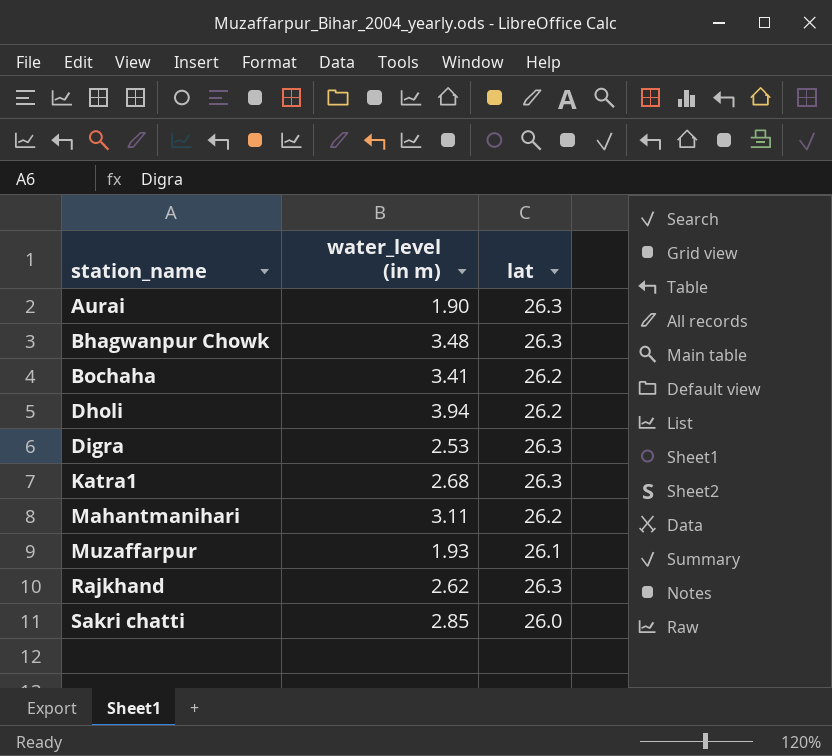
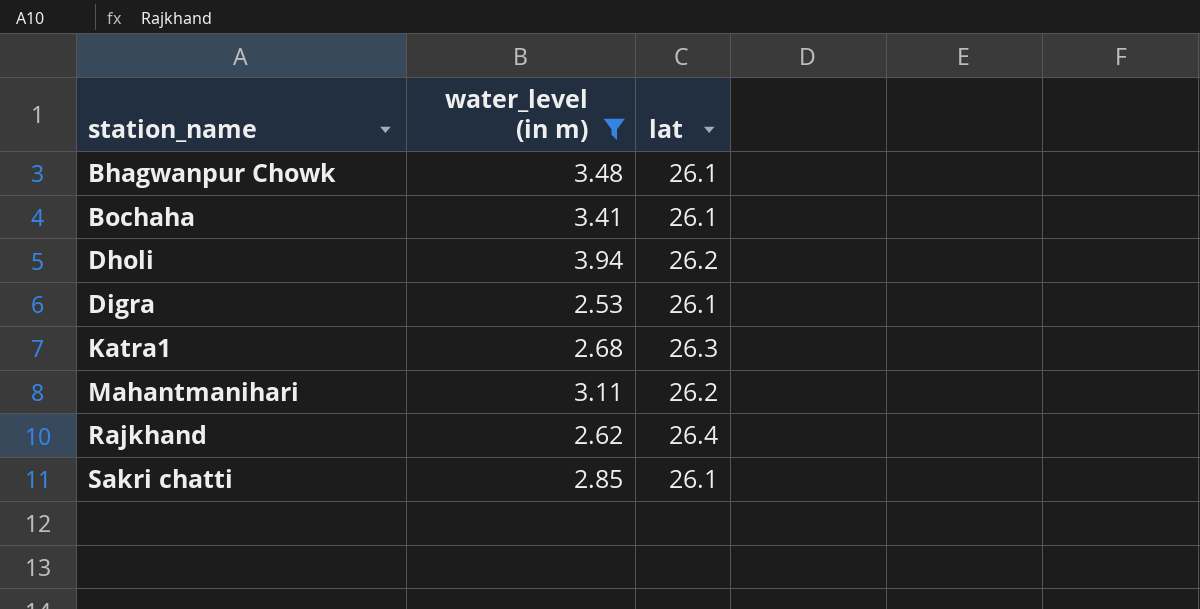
filter: none -> water_level (in m) >= 2.53
Bhagwanpur Chowk | lat: 26.3 -> 26.1
Bochaha | lat: 26.2 -> 26.1
Digra | lat: 26.3 -> 26.1
Rajkhand | lat: 26.3 -> 26.4
Sakri chatti | lat: 26.0 -> 26.1

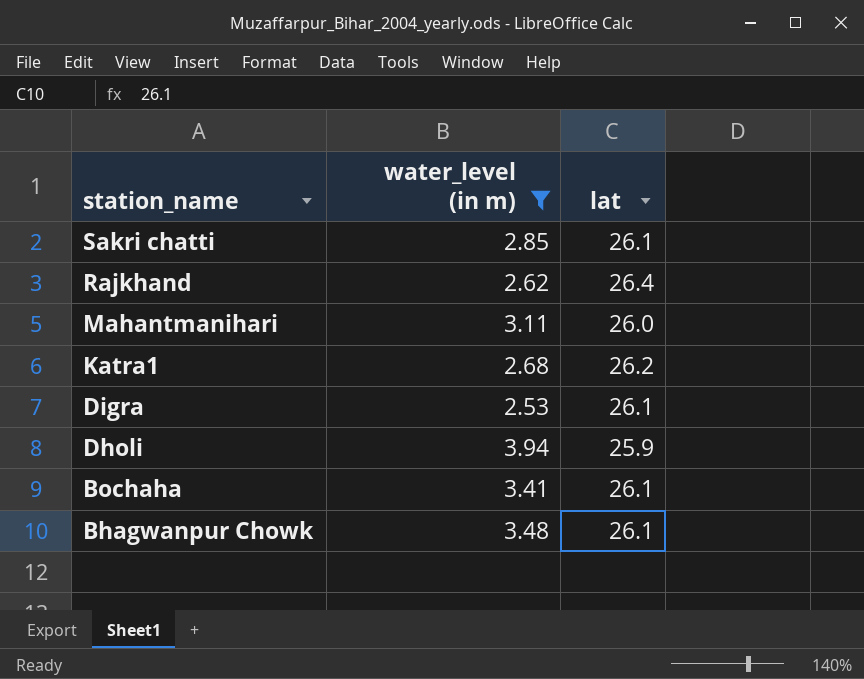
row order: station_name ascending -> station_name descending
Mahantmanihari | lat: 26.2 -> 26.0
Katra1 | lat: 26.3 -> 26.2
Dholi | lat: 26.2 -> 25.9

